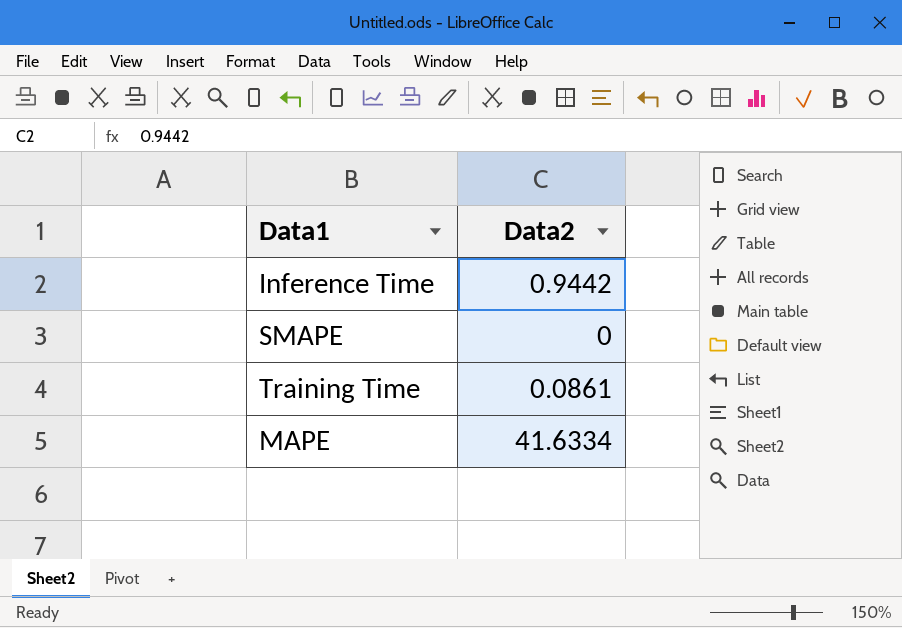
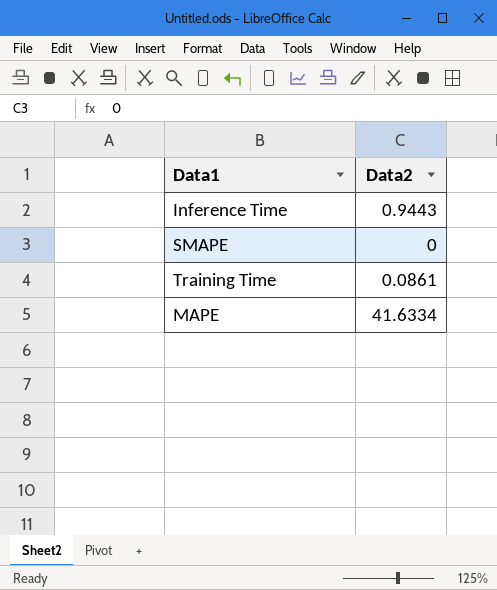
Inference Time | Data2: 0.9442 -> 0.9443

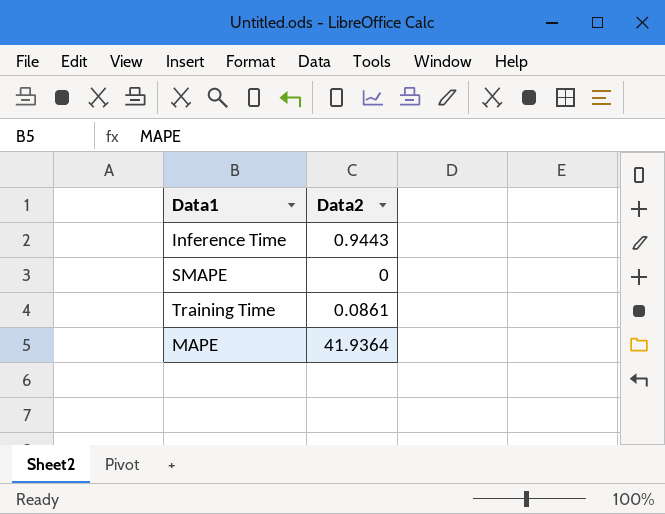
MAPE | Data2: 41.6334 -> 41.9364

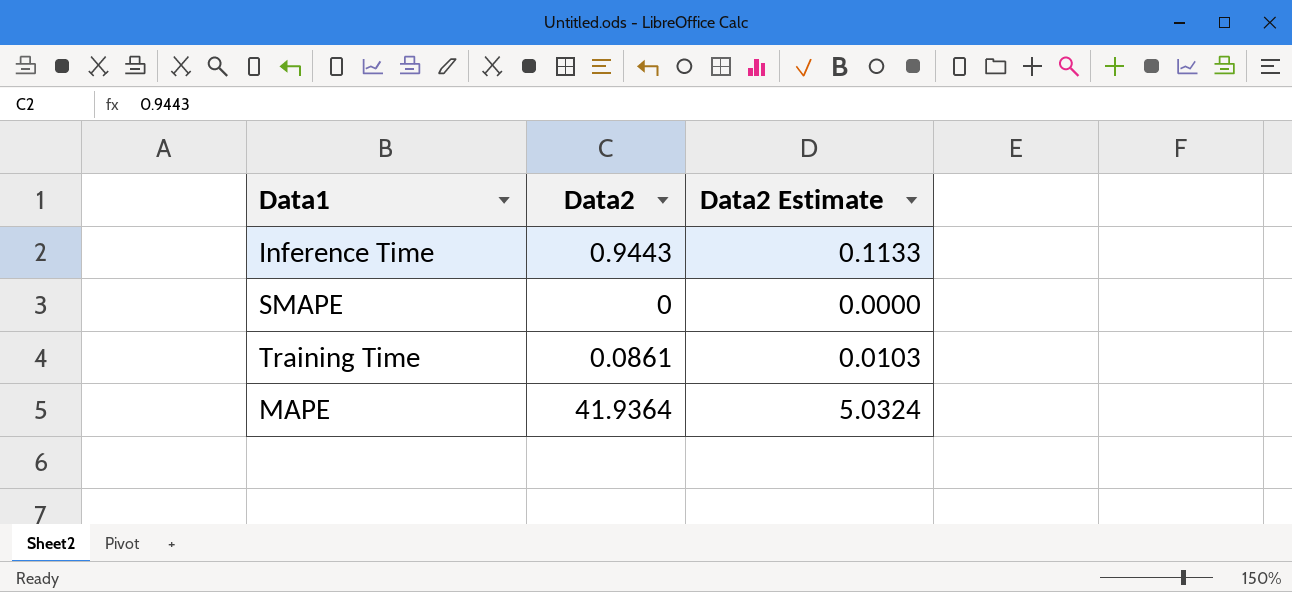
column Data2 Estimate | formula: none -> [Data2] * 0.12

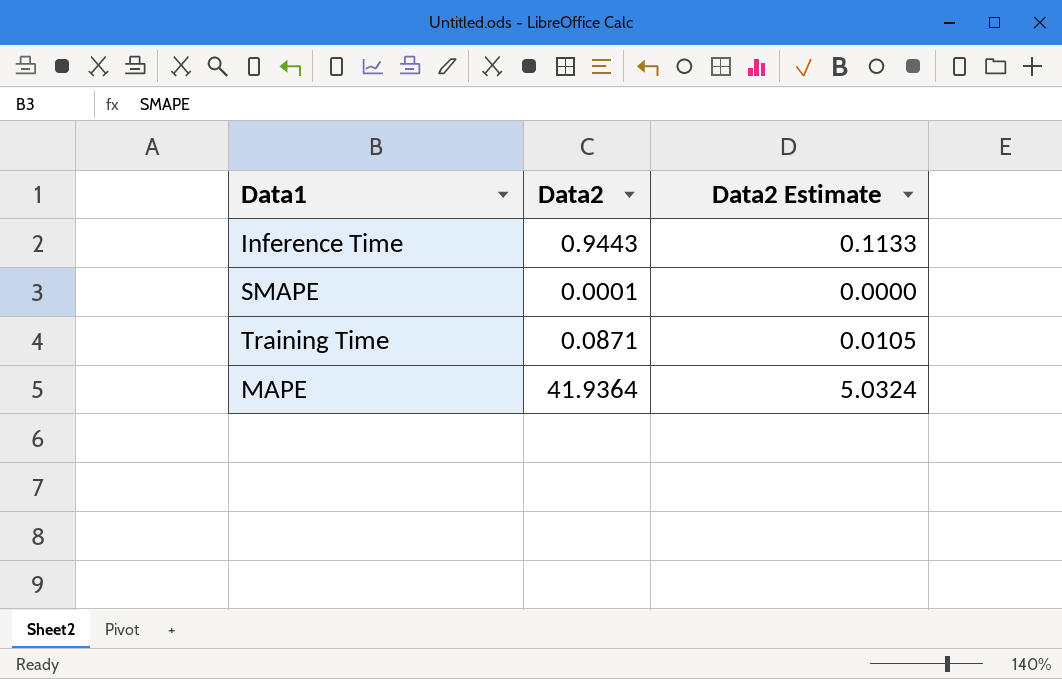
SMAPE | Data2: 0 -> 0.0001
Training Time | Data2: 0.0861 -> 0.0871
Training Time | Data2 Estimate: 0.0103 -> 0.0105

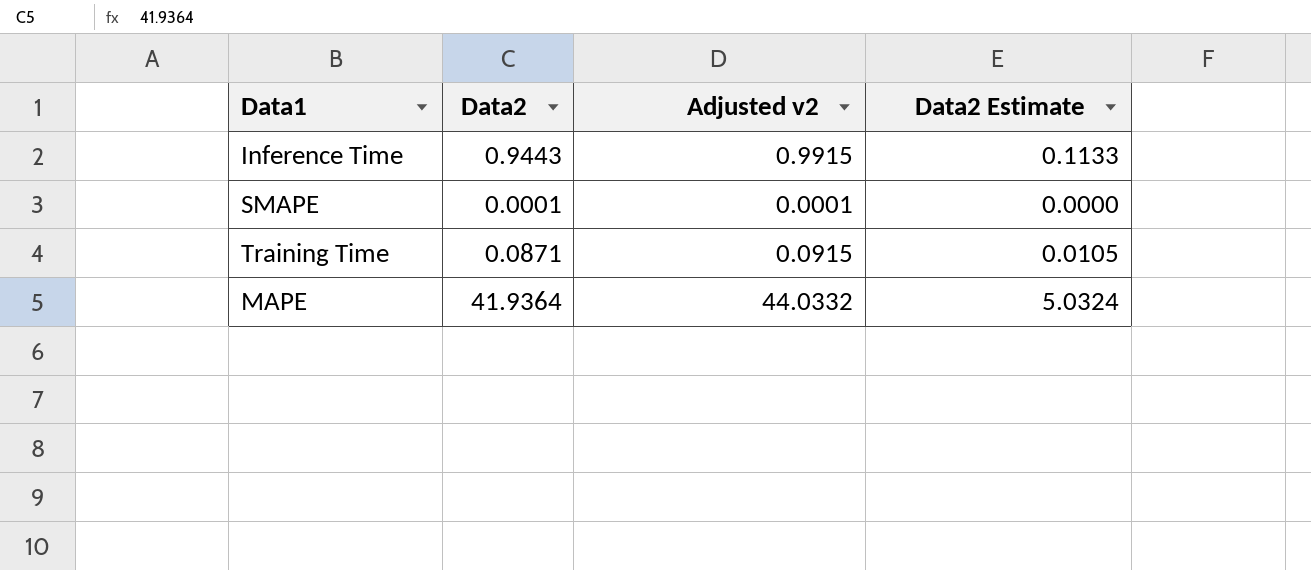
column Adjusted v2 | formula: none -> [Data2] * 1.05

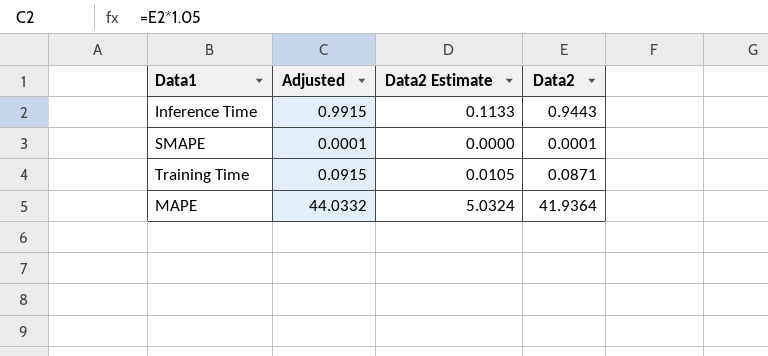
column name: Adjusted v2 -> Adjusted
column Data2 | position: 2 -> 4

